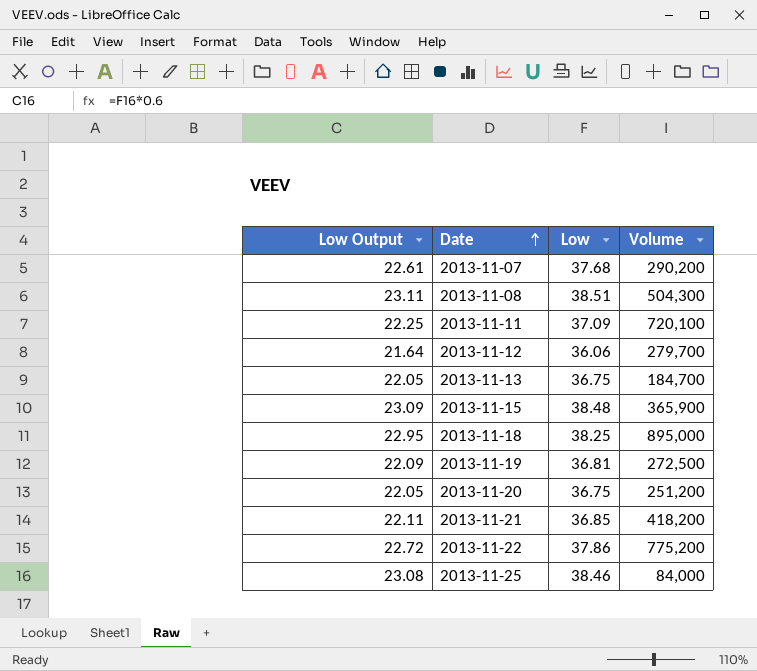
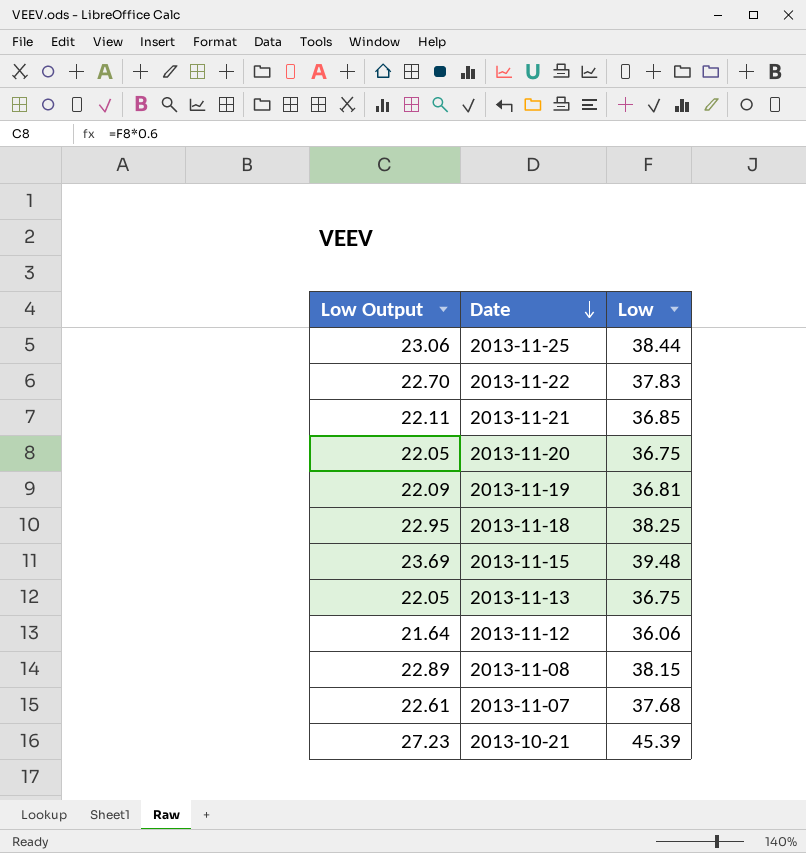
row order: Date ascending -> Date descending
column Volume | position: 4 -> none
row 2013-11-11: 22.25 | 37.09 | 720,100 -> none
2013-11-25 | Low Output: 23.08 -> 23.06
2013-11-25 | Low: 38.46 -> 38.44
2013-11-22 | Low Output: 22.72 -> 22.70
2013-11-22 | Low: 37.86 -> 37.83
2013-11-15 | Low Output: 23.09 -> 23.69
2013-11-15 | Low: 38.48 -> 39.48
2013-11-08 | Low Output: 23.11 -> 22.89
2013-11-08 | Low: 38.51 -> 38.15
row 2013-10-21: none -> 27.23 | 45.39

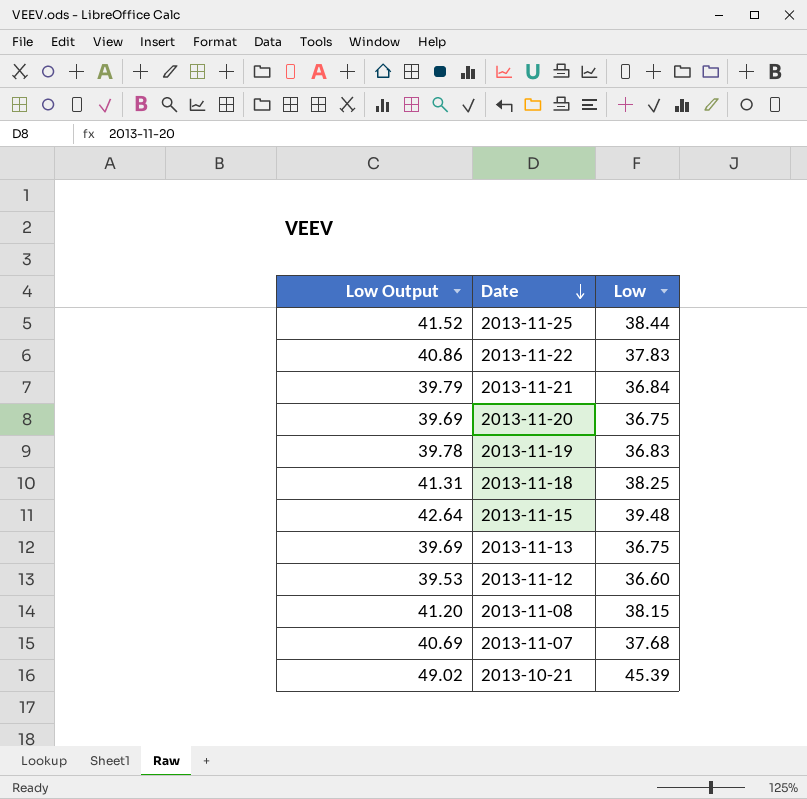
column Low Output | formula: [Low] * 0.6 -> [Low] * 1.08
2013-11-21 | Low: 36.85 -> 36.84
2013-11-19 | Low: 36.81 -> 36.83
2013-11-12 | Low: 36.06 -> 36.60

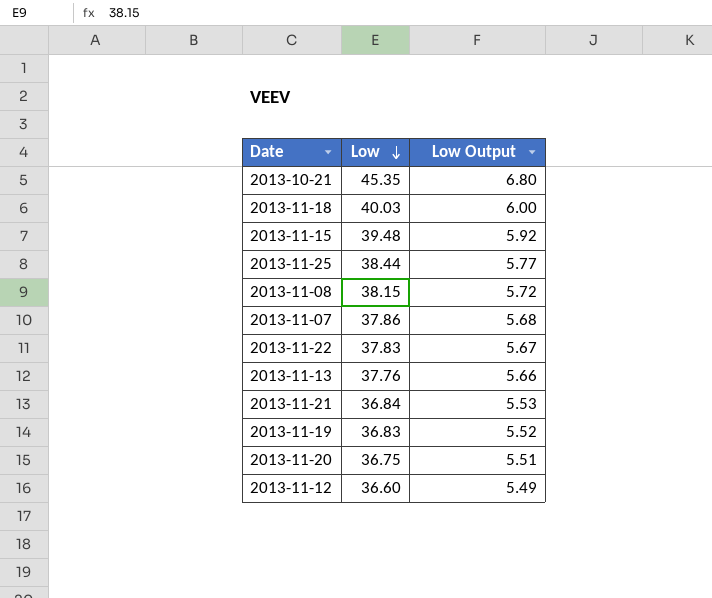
row order: Date descending -> Low descending
column Low Output | formula: [Low] * 1.08 -> [Low] * 0.15
column Low Output | position: 1 -> 3
2013-10-21 | Low: 45.39 -> 45.35
2013-11-18 | Low: 38.25 -> 40.03
2013-11-07 | Low: 37.68 -> 37.86
2013-11-13 | Low: 36.75 -> 37.76

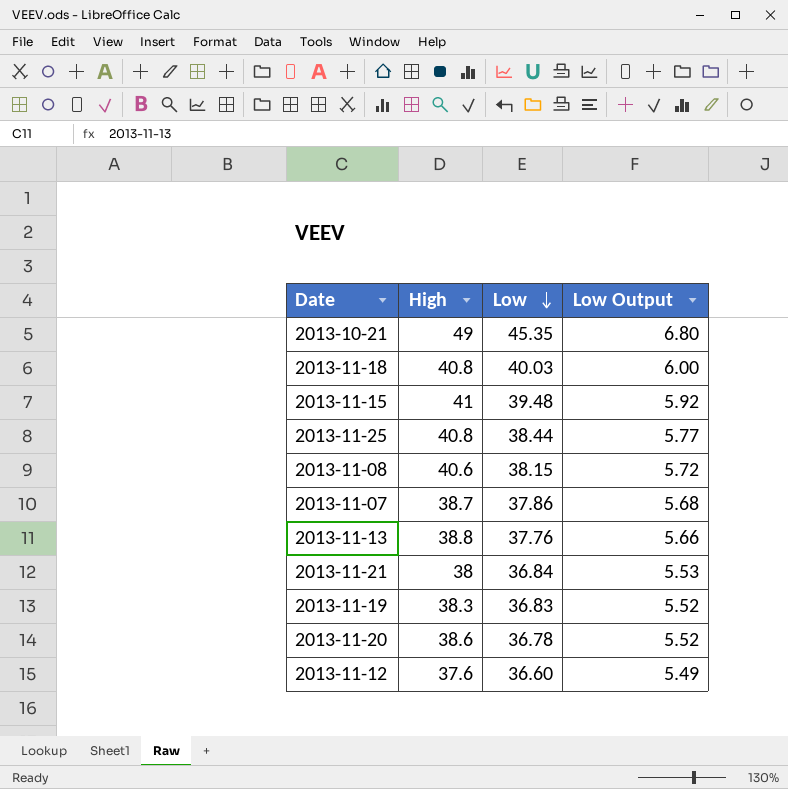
column High | position: none -> 2
row 2013-11-22: 37.83 | 5.67 -> none
2013-11-20 | Low: 36.75 -> 36.78
2013-11-20 | Low Output: 5.51 -> 5.52

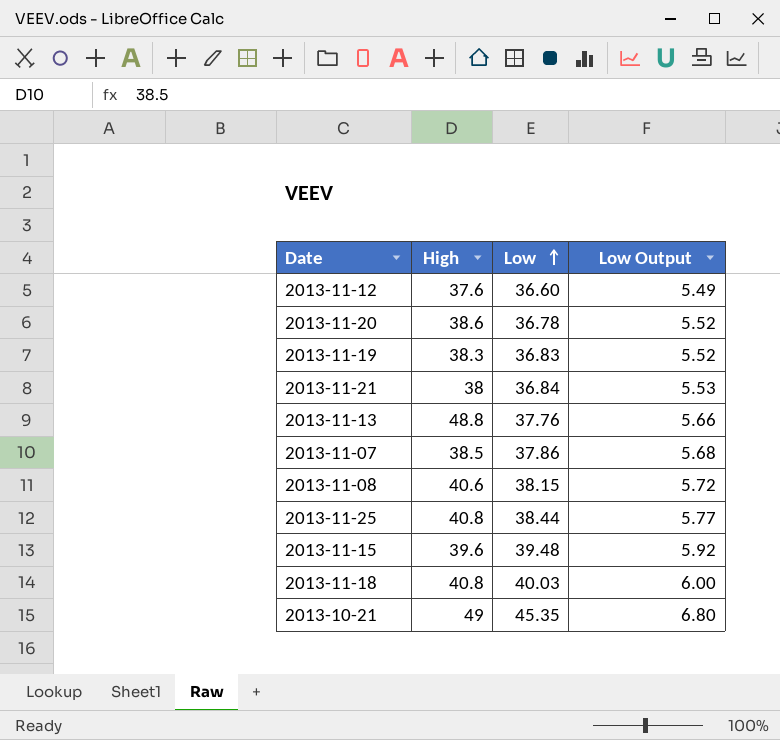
row order: Low descending -> Low ascending
2013-11-13 | High: 38.8 -> 48.8
2013-11-07 | High: 38.7 -> 38.5
2013-11-15 | High: 41 -> 39.6

